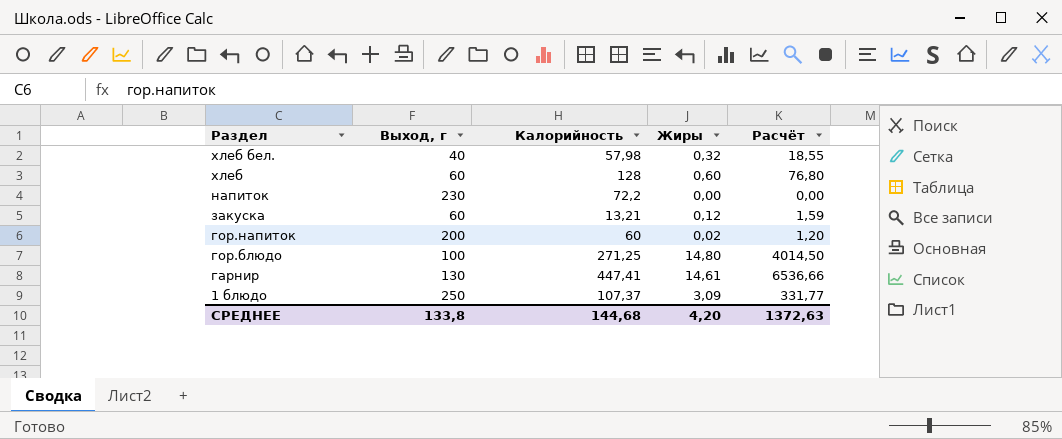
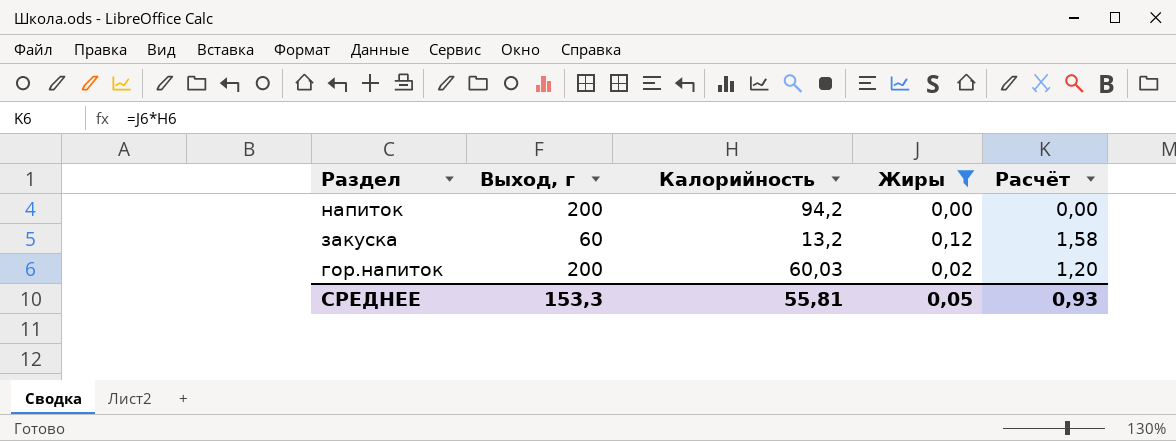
filter: none -> Жиры <= 0,12
напиток | Выход, г: 230 -> 200
напиток | Калорийность: 72,2 -> 94,2
закуска | Калорийность: 13,21 -> 13,2
закуска | Расчёт: 1,59 -> 1,58
гор.напиток | Калорийность: 60 -> 60,03
СРЕДНЕЕ | Выход, г: 133,8 -> 153,3
СРЕДНЕЕ | Калорийность: 144,68 -> 55,81
СРЕДНЕЕ | Жиры: 4,20 -> 0,05
СРЕДНЕЕ | Расчёт: 1372,63 -> 0,93

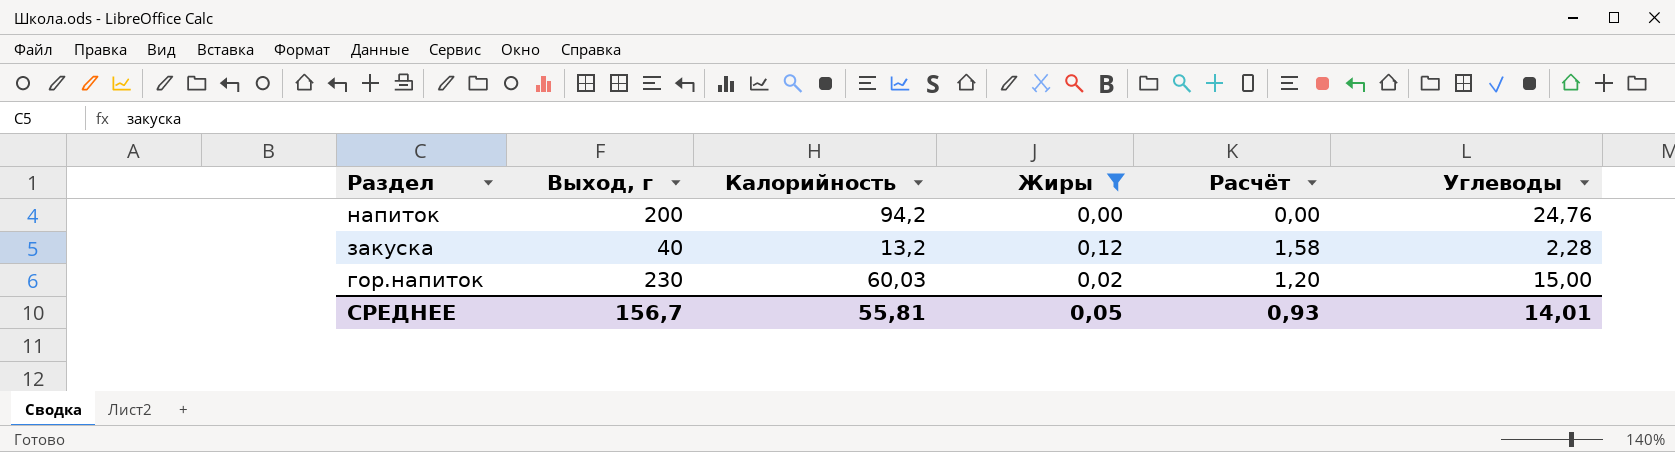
column Углеводы | position: none -> 6
закуска | Выход, г: 60 -> 40
гор.напиток | Выход, г: 200 -> 230
СРЕДНЕЕ | Выход, г: 153,3 -> 156,7

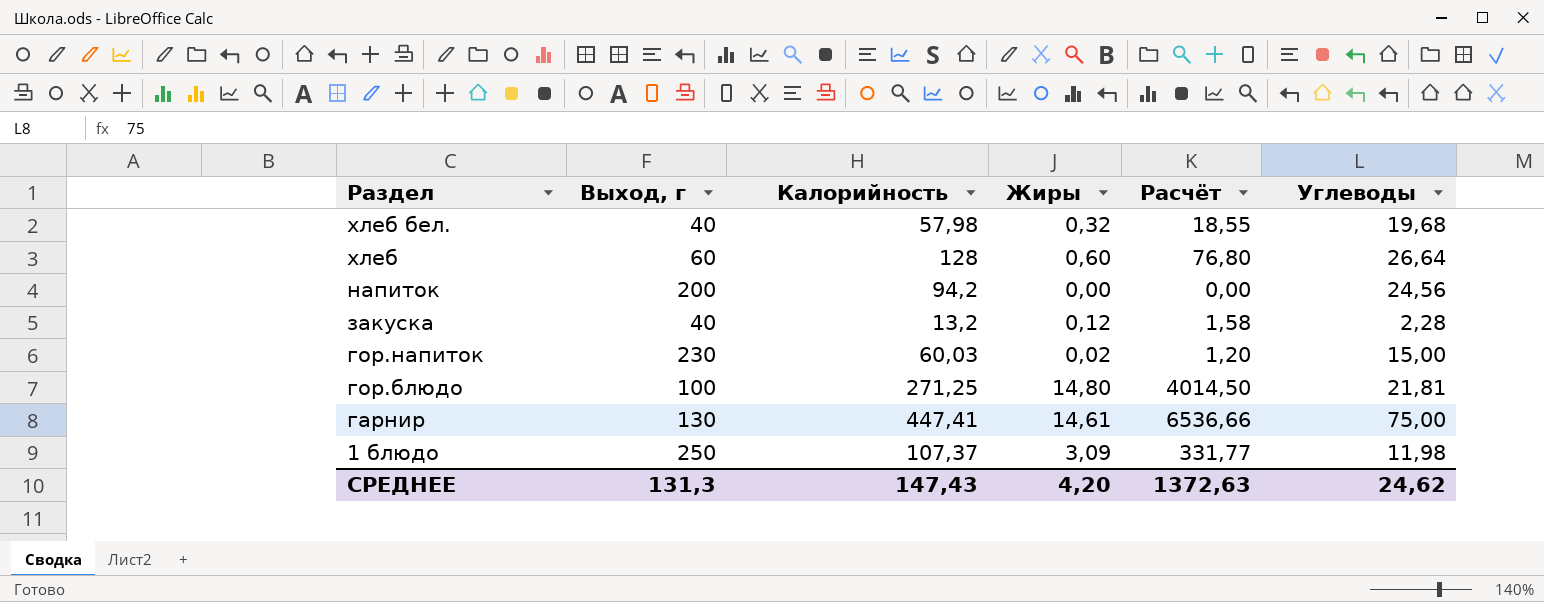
filter: Жиры <= 0,12 -> none
напиток | Углеводы: 24,76 -> 24,56
СРЕДНЕЕ | Выход, г: 156,7 -> 131,3
СРЕДНЕЕ | Калорийность: 55,81 -> 147,43
СРЕДНЕЕ | Жиры: 0,05 -> 4,20
СРЕДНЕЕ | Расчёт: 0,93 -> 1372,63
СРЕДНЕЕ | Углеводы: 14,01 -> 24,62

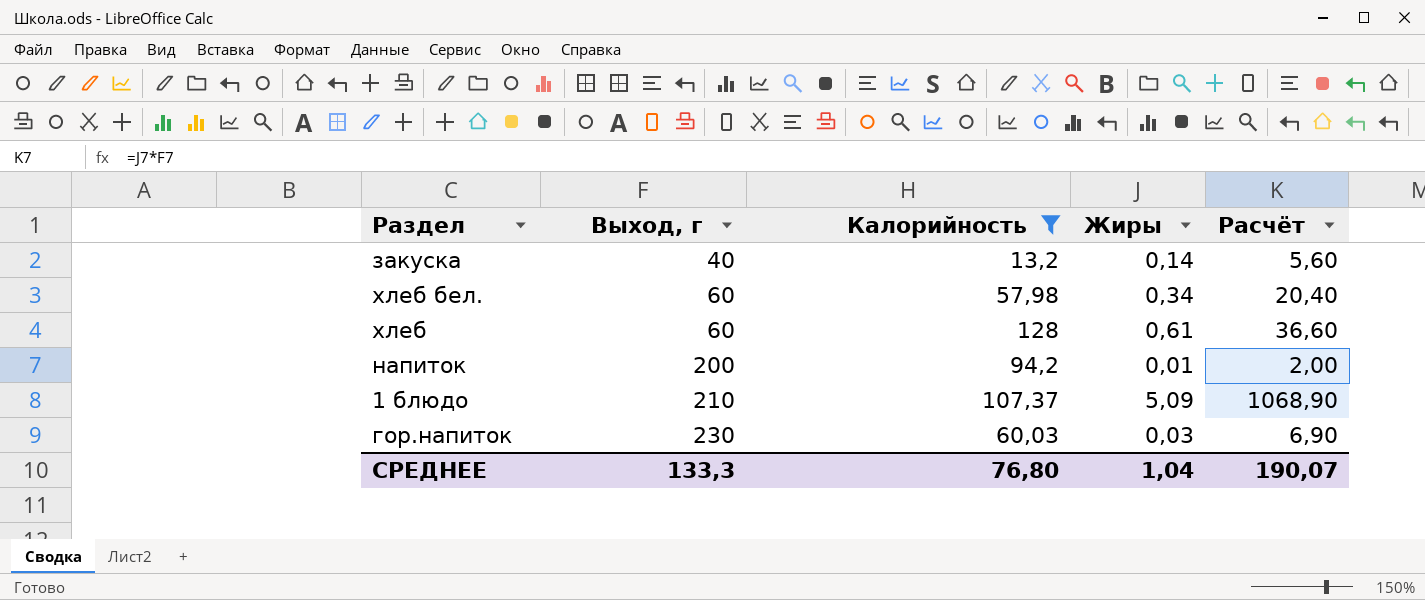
filter: none -> Калорийность <= 128
row order: Раздел descending -> Выход, г ascending
column Углеводы | position: 6 -> none
column Расчёт | formula: [Калорийность] * [Жиры] -> [Выход, г] * [Жиры]
закуска | Жиры: 0,12 -> 0,14
хлеб бел. | Выход, г: 40 -> 60
хлеб бел. | Жиры: 0,32 -> 0,34
хлеб | Жиры: 0,60 -> 0,61
напиток | Жиры: 0,00 -> 0,01
1 блюдо | Выход, г: 250 -> 210
1 блюдо | Жиры: 3,09 -> 5,09
гор.напиток | Жиры: 0,02 -> 0,03
СРЕДНЕЕ | Выход, г: 131,3 -> 133,3
СРЕДНЕЕ | Калорийность: 147,43 -> 76,80
СРЕДНЕЕ | Жиры: 4,20 -> 1,04
СРЕДНЕЕ | Расчёт: 1372,63 -> 190,07

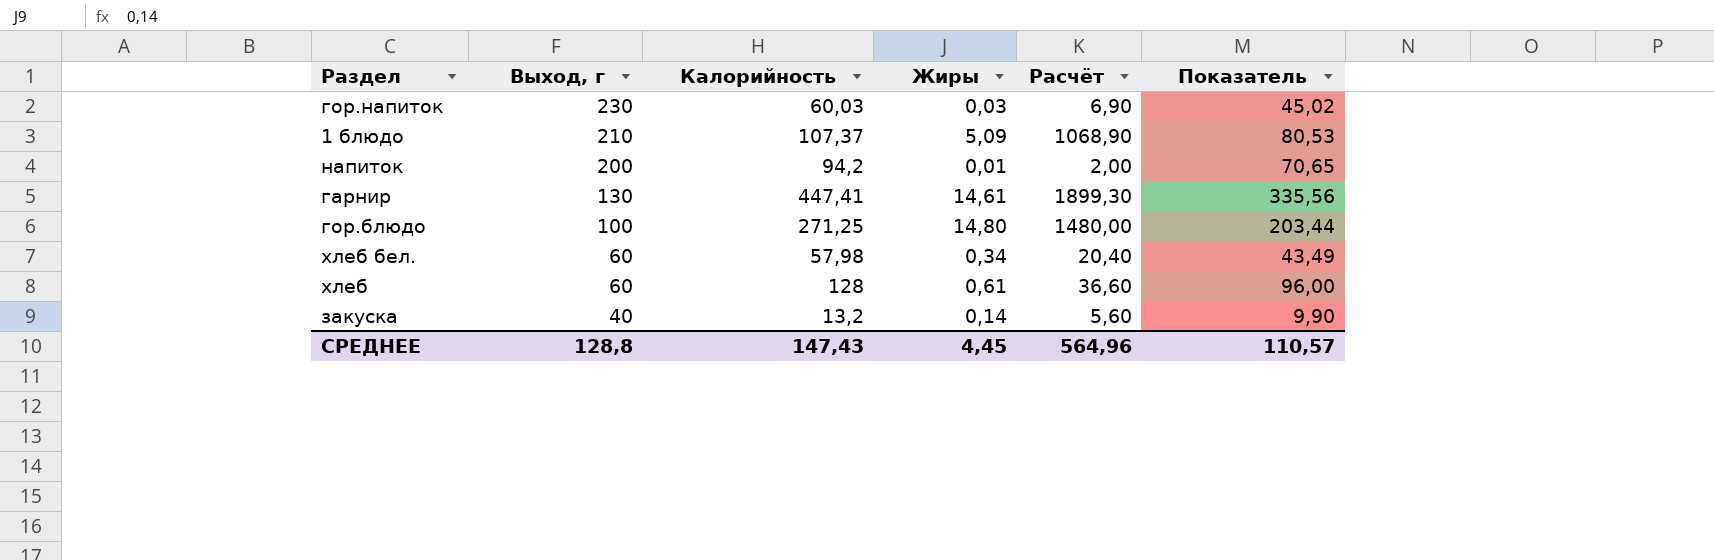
filter: Калорийность <= 128 -> none
row order: Выход, г ascending -> Выход, г descending
column Показатель | formula: none -> [Калорийность] * 0,75
СРЕДНЕЕ | Выход, г: 133,3 -> 128,8
СРЕДНЕЕ | Калорийность: 76,80 -> 147,43
СРЕДНЕЕ | Жиры: 1,04 -> 4,45
СРЕДНЕЕ | Расчёт: 190,07 -> 564,96

